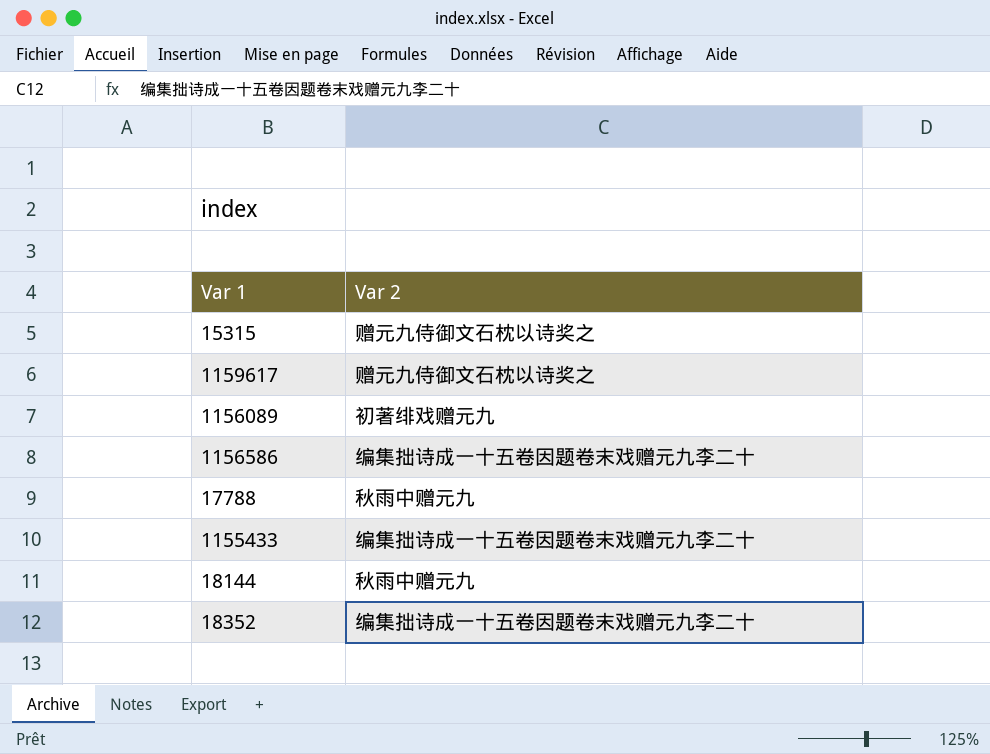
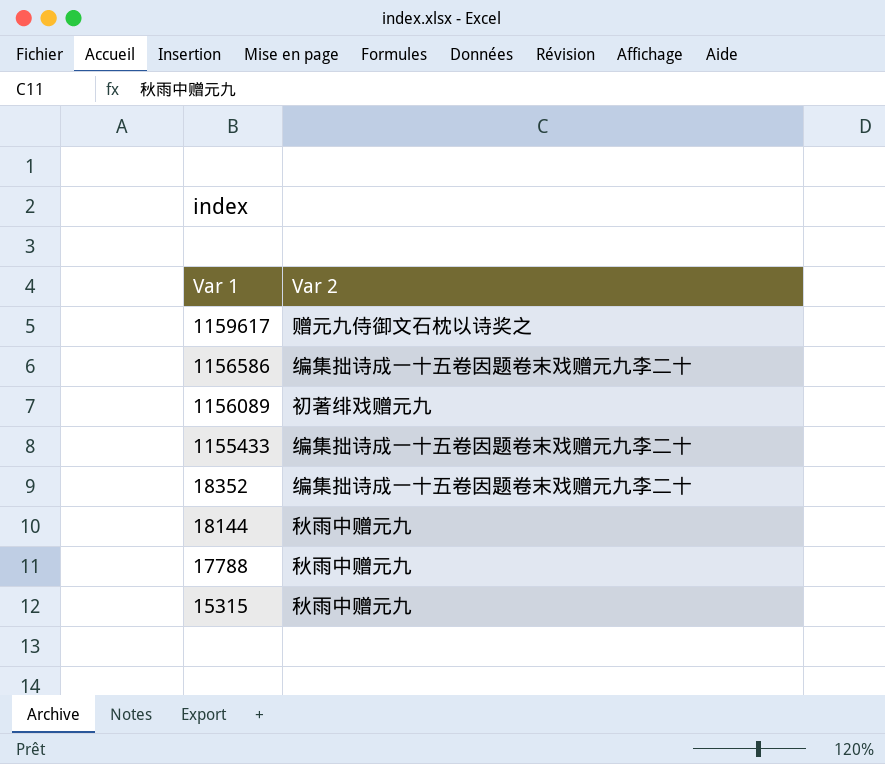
row order: none -> Var 1 descending
15315 | Var 2: 赠元九侍御文石枕以诗奖之 -> 秋雨中赠元九

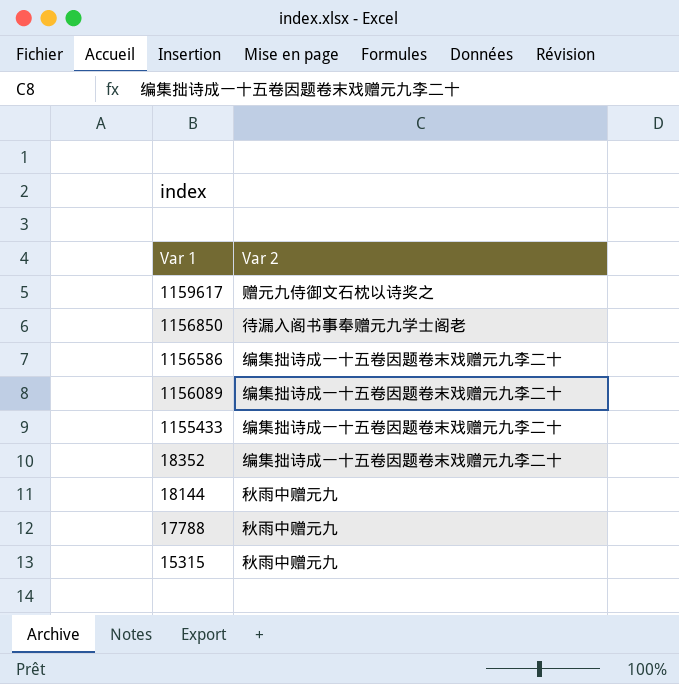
row 1156850: none -> 待漏入阁书事奉赠元九学士阁老
1156089 | Var 2: 初著绯戏赠元九 -> 编集拙诗成一十五卷因题卷末戏赠元九李二十

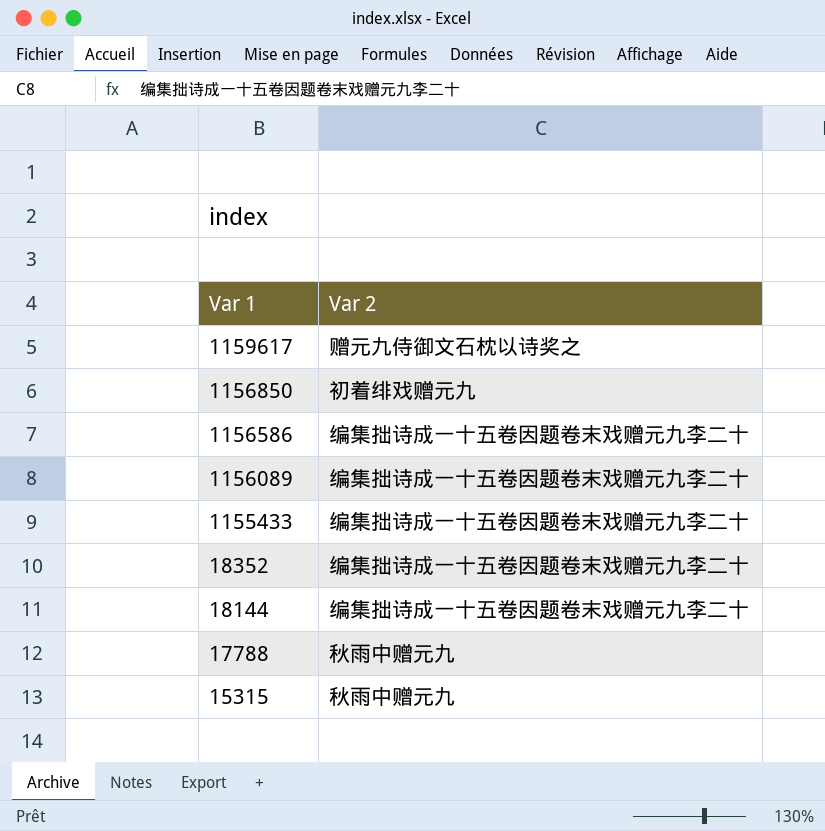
1156850 | Var 2: 待漏入阁书事奉赠元九学士阁老 -> 初着绯戏赠元九
18144 | Var 2: 秋雨中赠元九 -> 编集拙诗成一十五卷因题卷末戏赠元九李二十

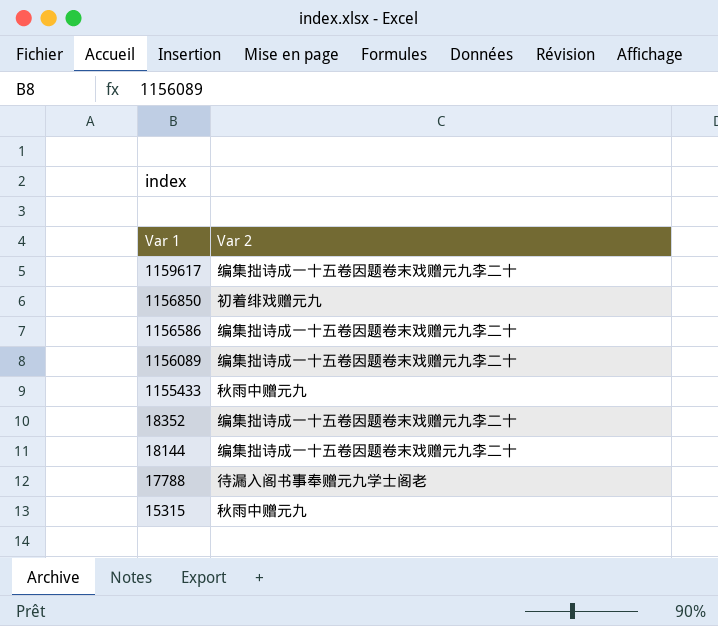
1159617 | Var 2: 赠元九侍御文石枕以诗奖之 -> 编集拙诗成一十五卷因题卷末戏赠元九李二十
1155433 | Var 2: 编集拙诗成一十五卷因题卷末戏赠元九李二十 -> 秋雨中赠元九
17788 | Var 2: 秋雨中赠元九 -> 待漏入阁书事奉赠元九学士阁老

